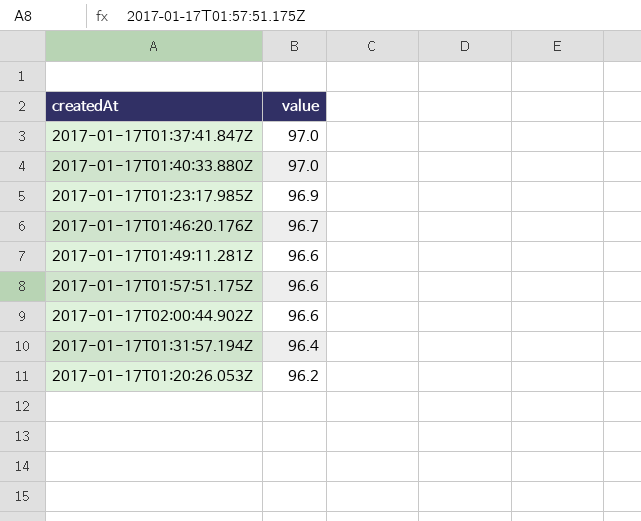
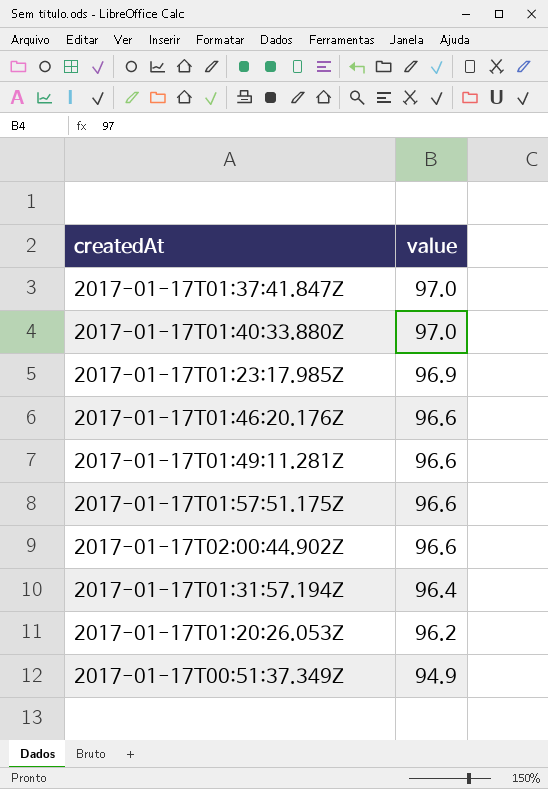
2017-01-17T01:46:20.176Z | value: 96.7 -> 96.6
row 2017-01-17T00:51:37.349Z: none -> 94.9

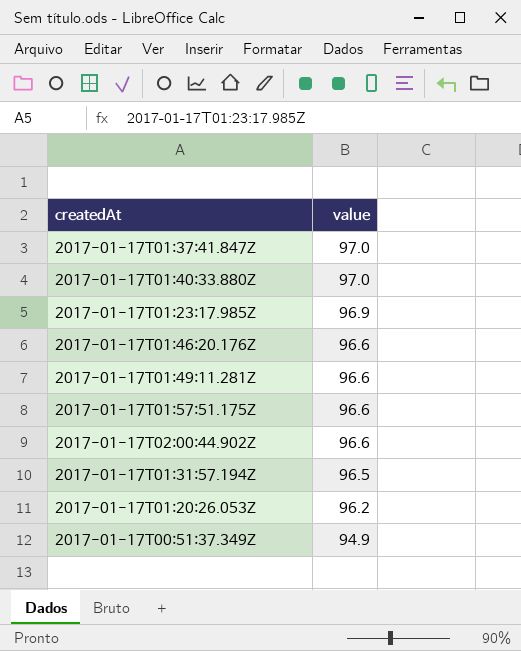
2017-01-17T01:31:57.194Z | value: 96.4 -> 96.5

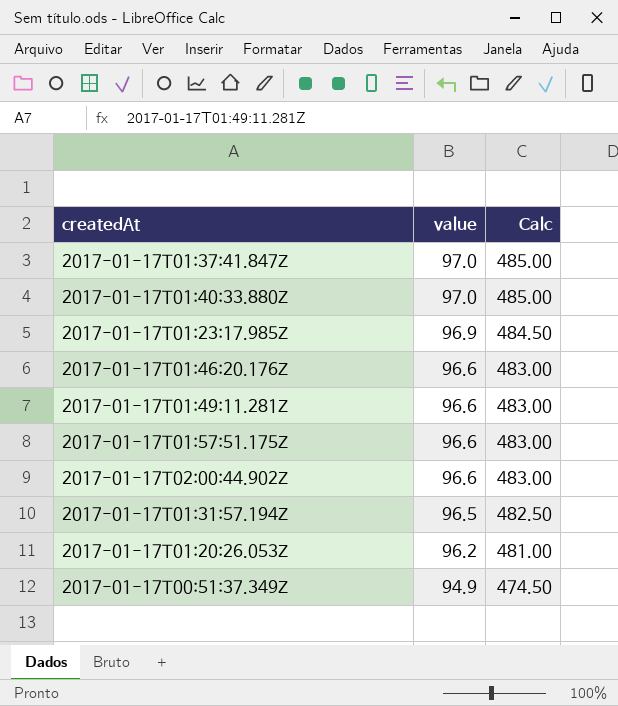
column Calc | formula: none -> [value] * 5

